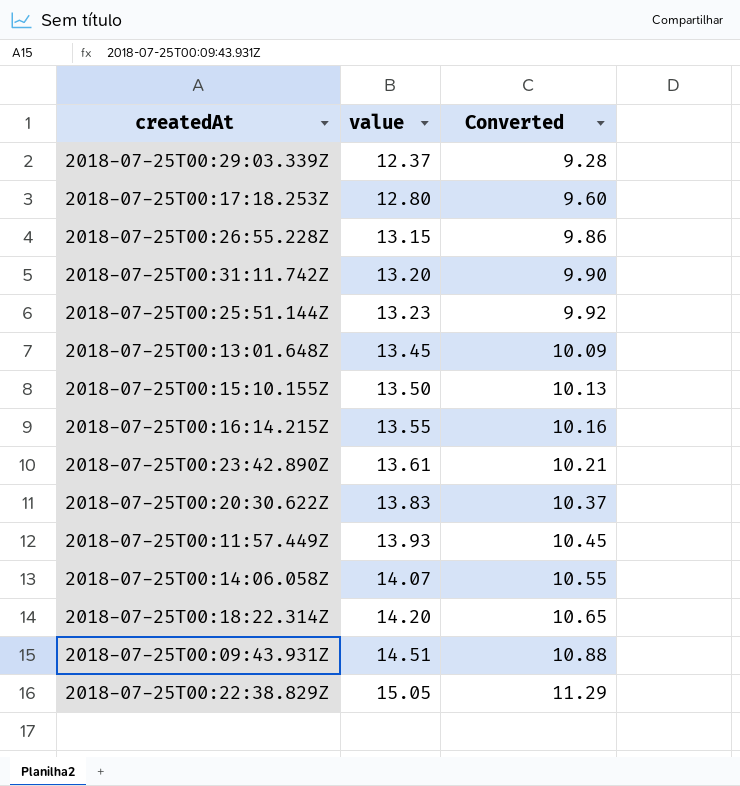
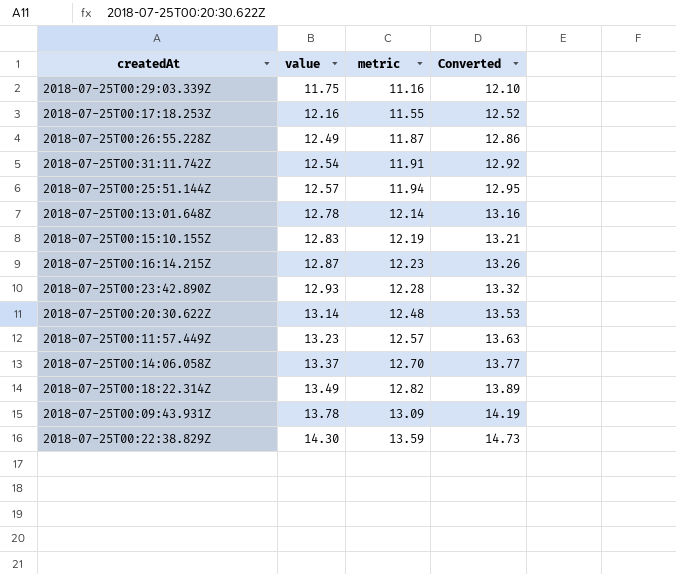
column metric | formula: none -> [value] * 0.95
column Converted | formula: [value] * 0.75 -> [value] * 1.03
2018-07-25T00:29:03.339Z | value: 12.37 -> 11.75
2018-07-25T00:17:18.253Z | value: 12.80 -> 12.16
2018-07-25T00:26:55.228Z | value: 13.15 -> 12.49
2018-07-25T00:31:11.742Z | value: 13.20 -> 12.54
2018-07-25T00:25:51.144Z | value: 13.23 -> 12.57
2018-07-25T00:13:01.648Z | value: 13.45 -> 12.78
2018-07-25T00:15:10.155Z | value: 13.50 -> 12.83
2018-07-25T00:16:14.215Z | value: 13.55 -> 12.87
2018-07-25T00:23:42.890Z | value: 13.61 -> 12.93
2018-07-25T00:20:30.622Z | value: 13.83 -> 13.14
2018-07-25T00:11:57.449Z | value: 13.93 -> 13.23
2018-07-25T00:14:06.058Z | value: 14.07 -> 13.37
2018-07-25T00:18:22.314Z | value: 14.20 -> 13.49
2018-07-25T00:09:43.931Z | value: 14.51 -> 13.78
2018-07-25T00:22:38.829Z | value: 15.05 -> 14.30

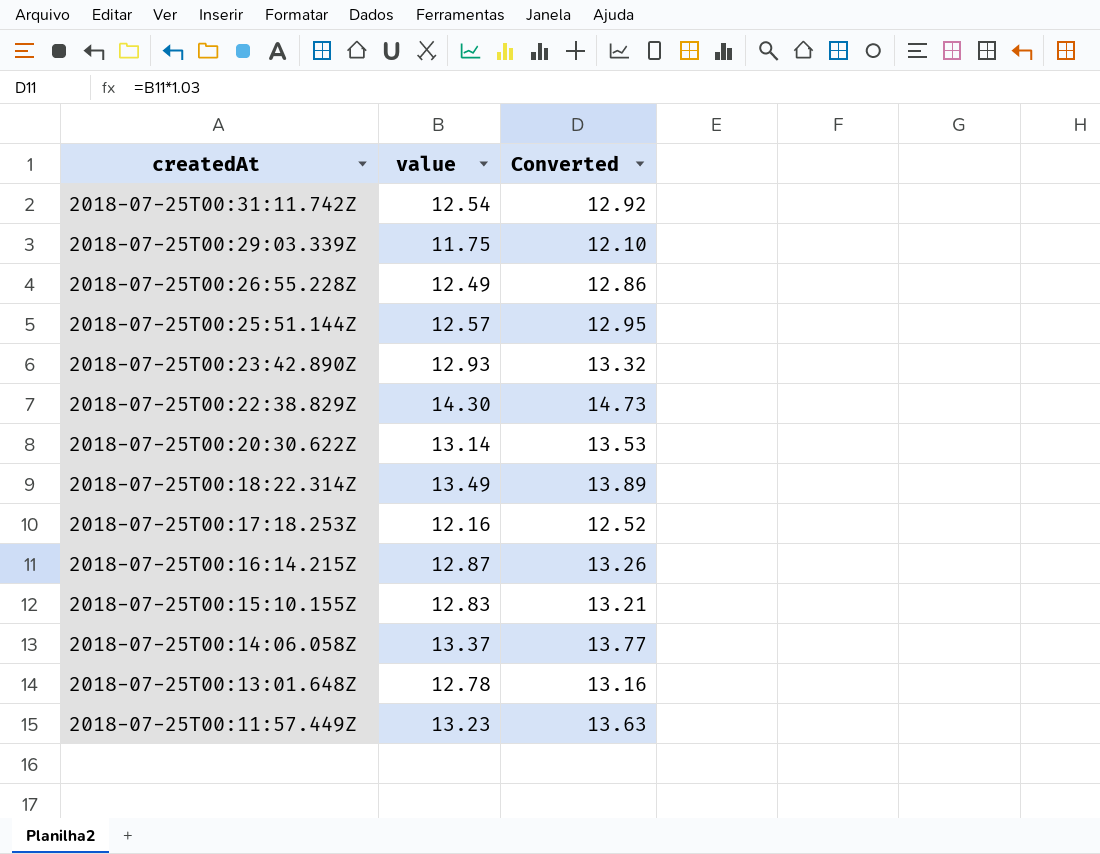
row order: value ascending -> createdAt descending
column metric | formula: [value] * 0.95 -> none
row 2018-07-25T00:09:43.931Z: 13.78 | 13.09 | 14.19 -> none

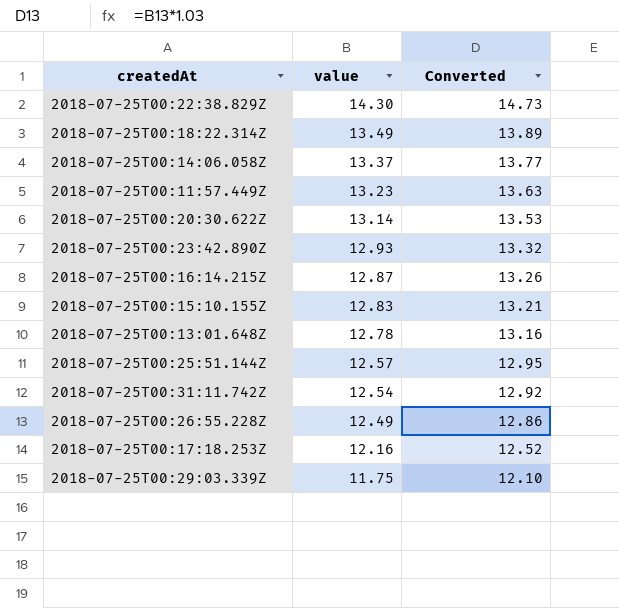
row order: createdAt descending -> value descending

